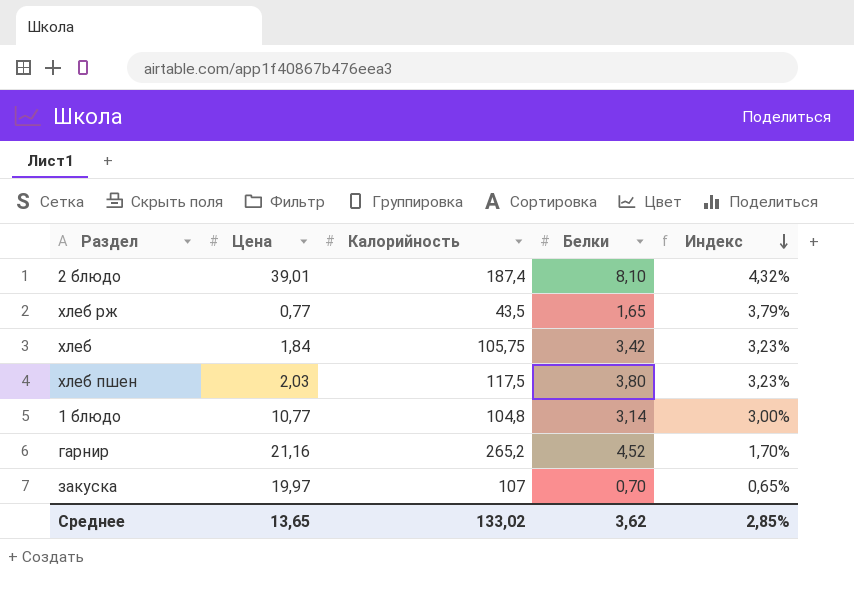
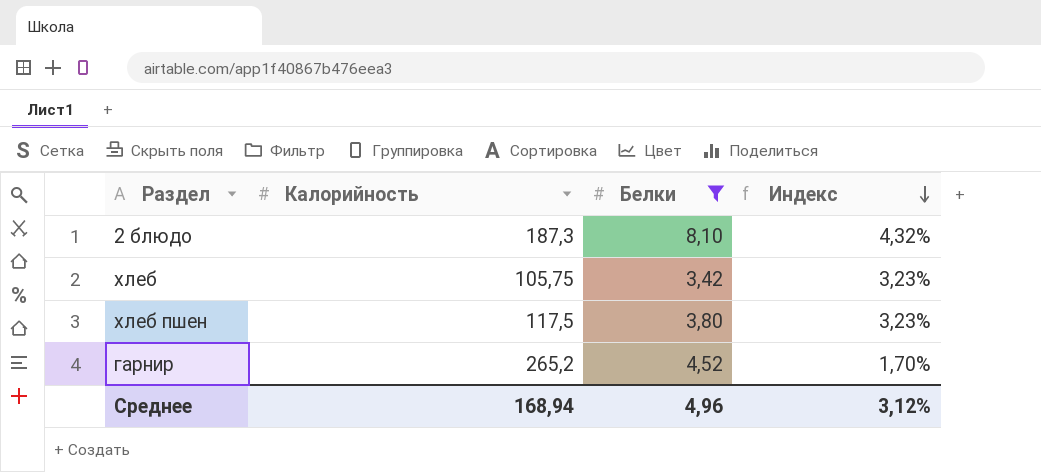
filter: none -> Белки >= 3,42
column Цена | position: 2 -> none
2 блюдо | Калорийность: 187,4 -> 187,3
Среднее | Калорийность: 133,02 -> 168,94
Среднее | Белки: 3,62 -> 4,96
Среднее | Индекс: 2,85% -> 3,12%

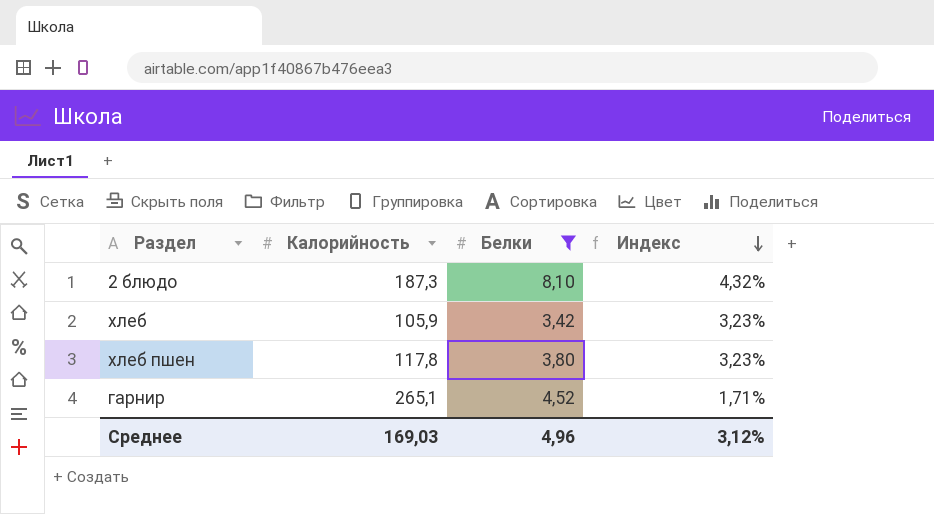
хлеб | Калорийность: 105,75 -> 105,9
хлеб пшен | Калорийность: 117,5 -> 117,8
гарнир | Калорийность: 265,2 -> 265,1
гарнир | Индекс: 1,70% -> 1,71%
Среднее | Калорийность: 168,94 -> 169,03

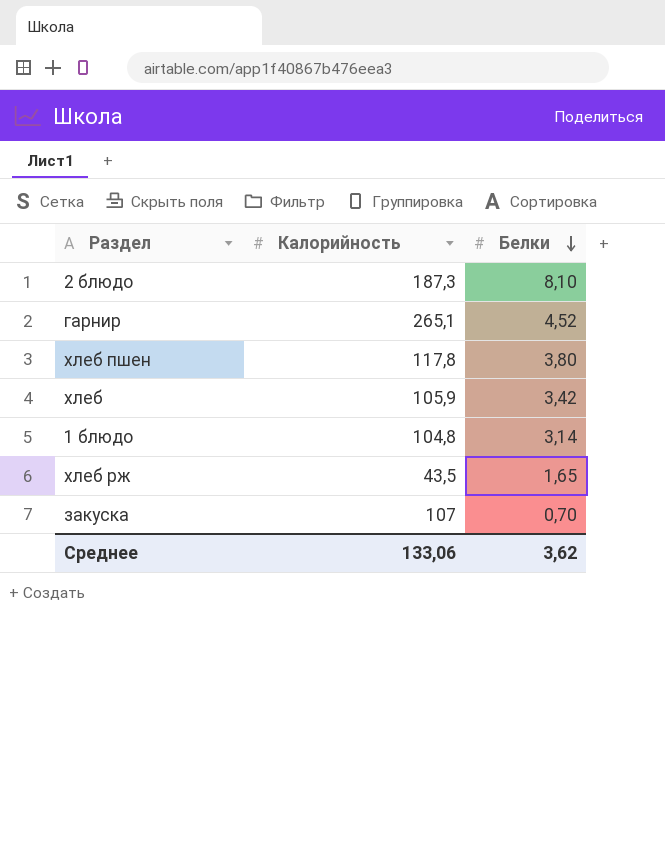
filter: Белки >= 3,42 -> none
row order: Индекс descending -> Белки descending
column Индекс | formula: [Белки] / [Калорийность] -> none
Среднее | Калорийность: 169,03 -> 133,06
Среднее | Белки: 4,96 -> 3,62

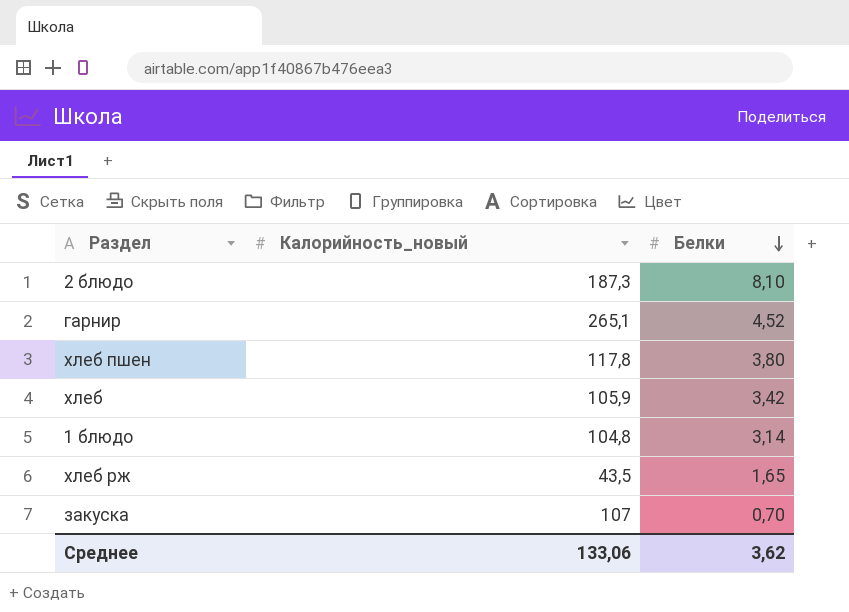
column name: Калорийность -> Калорийность_новый

